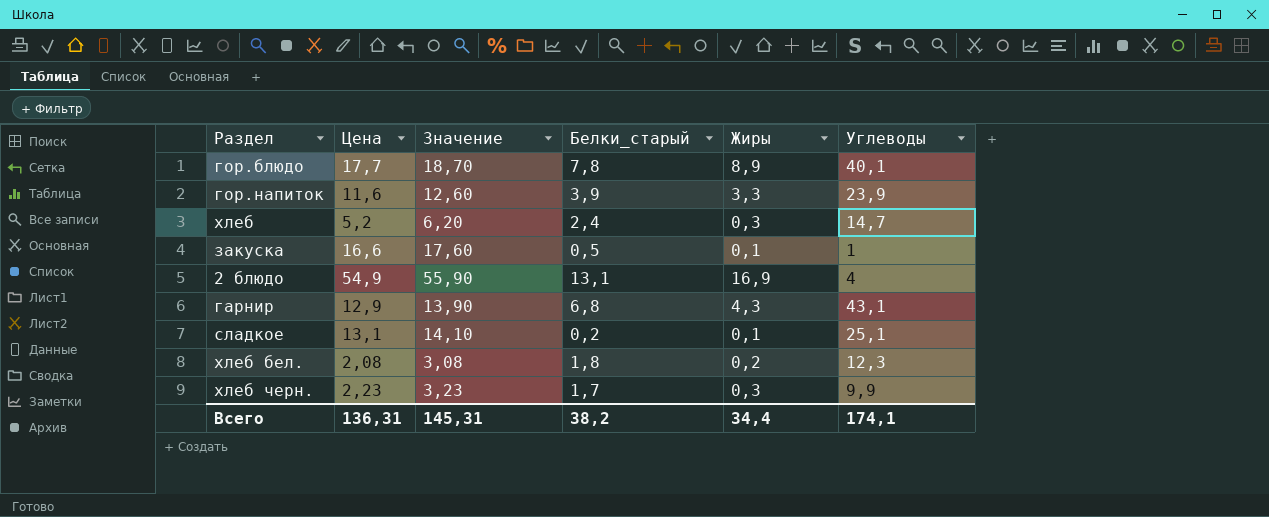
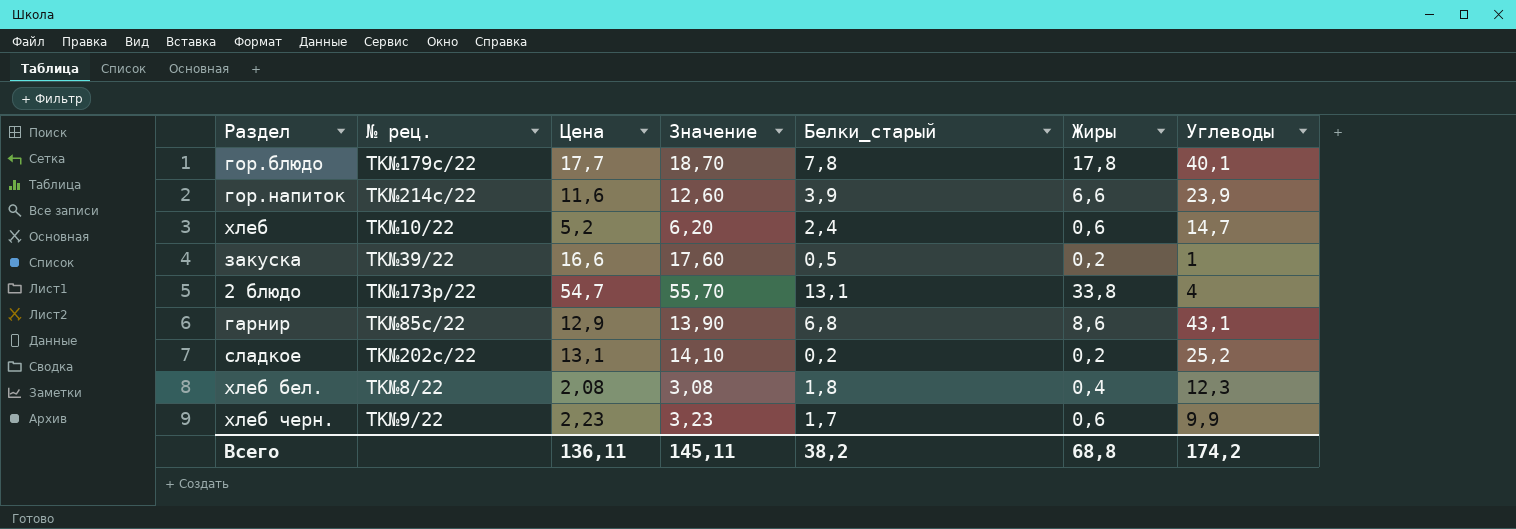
column № рец. | position: none -> 2
гор.блюдо | Жиры: 8,9 -> 17,8
гор.напиток | Жиры: 3,3 -> 6,6
хлеб | Жиры: 0,3 -> 0,6
закуска | Жиры: 0,1 -> 0,2
2 блюдо | Цена: 54,9 -> 54,7
2 блюдо | Значение: 55,90 -> 55,70
2 блюдо | Жиры: 16,9 -> 33,8
гарнир | Жиры: 4,3 -> 8,6
сладкое | Жиры: 0,1 -> 0,2
сладкое | Углеводы: 25,1 -> 25,2
хлеб бел. | Жиры: 0,2 -> 0,4
хлеб черн. | Жиры: 0,3 -> 0,6
Всего | Цена: 136,31 -> 136,11
Всего | Значение: 145,31 -> 145,11
Всего | Жиры: 34,4 -> 68,8
Всего | Углеводы: 174,1 -> 174,2

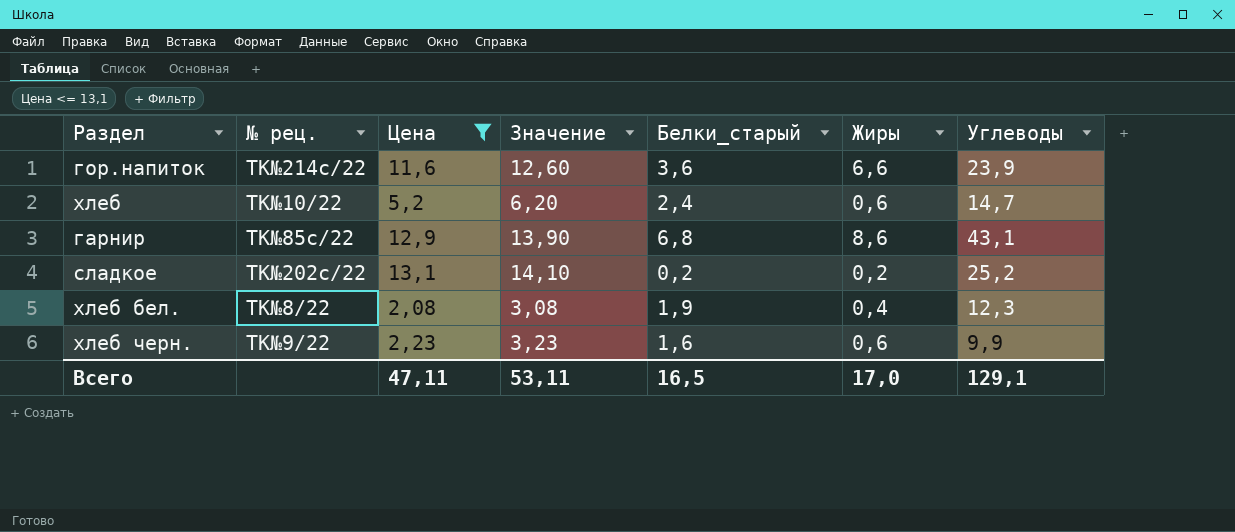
filter: none -> Цена <= 13,1
гор.напиток | Белки_старый: 3,9 -> 3,6
хлеб бел. | Белки_старый: 1,8 -> 1,9
хлеб черн. | Белки_старый: 1,7 -> 1,6
Всего | Цена: 136,11 -> 47,11
Всего | Значение: 145,11 -> 53,11
Всего | Белки_старый: 38,2 -> 16,5
Всего | Жиры: 68,8 -> 17,0
Всего | Углеводы: 174,2 -> 129,1

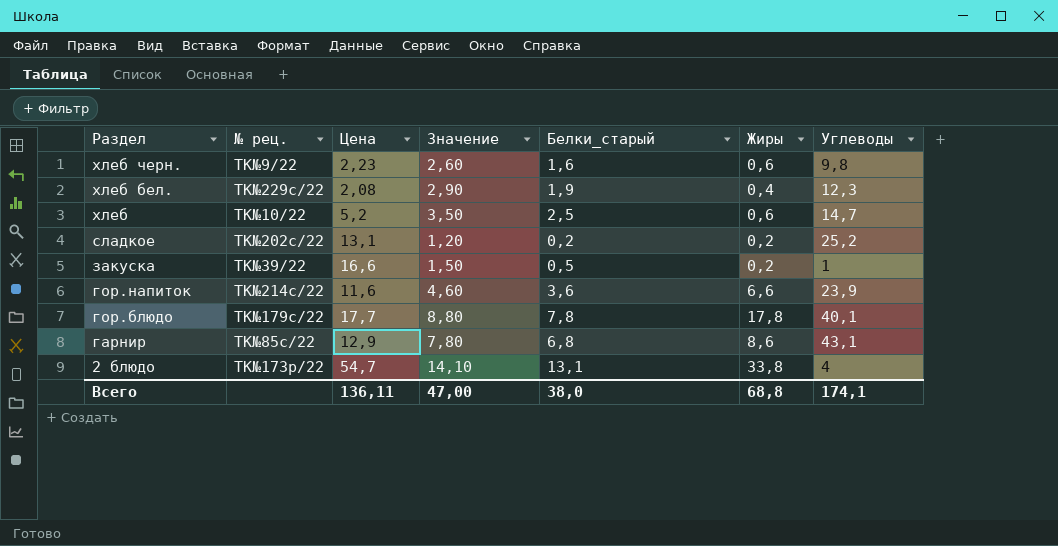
filter: Цена <= 13,1 -> none
row order: none -> Раздел descending
column Значение | formula: [Цена] + 1 -> [Белки_старый] + 1
хлеб черн. | Углеводы: 9,9 -> 9,8
хлеб бел. | № рец.: ТК№8/22 -> ТК№229с/22
хлеб | Белки_старый: 2,4 -> 2,5
Всего | Цена: 47,11 -> 136,11
Всего | Значение: 53,11 -> 47,00
Всего | Белки_старый: 16,5 -> 38,0
Всего | Жиры: 17,0 -> 68,8
Всего | Углеводы: 129,1 -> 174,1

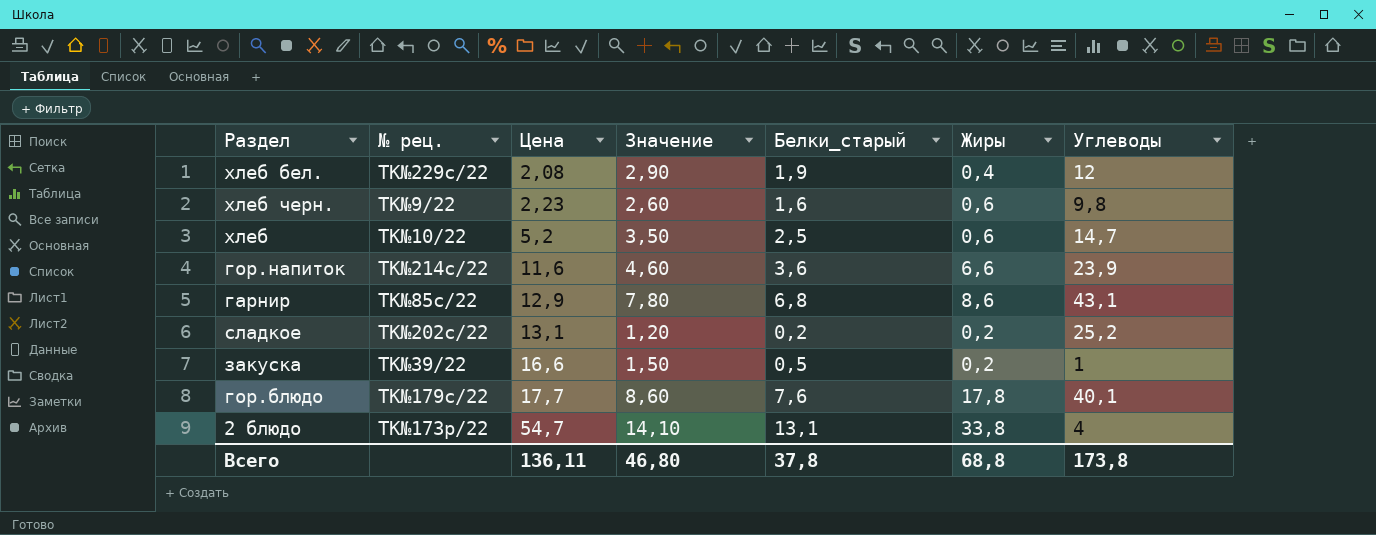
row order: Раздел descending -> Цена ascending
хлеб бел. | Углеводы: 12,3 -> 12
гор.блюдо | Значение: 8,80 -> 8,60
гор.блюдо | Белки_старый: 7,8 -> 7,6
Всего | Значение: 47,00 -> 46,80
Всего | Белки_старый: 38,0 -> 37,8
Всего | Углеводы: 174,1 -> 173,8

